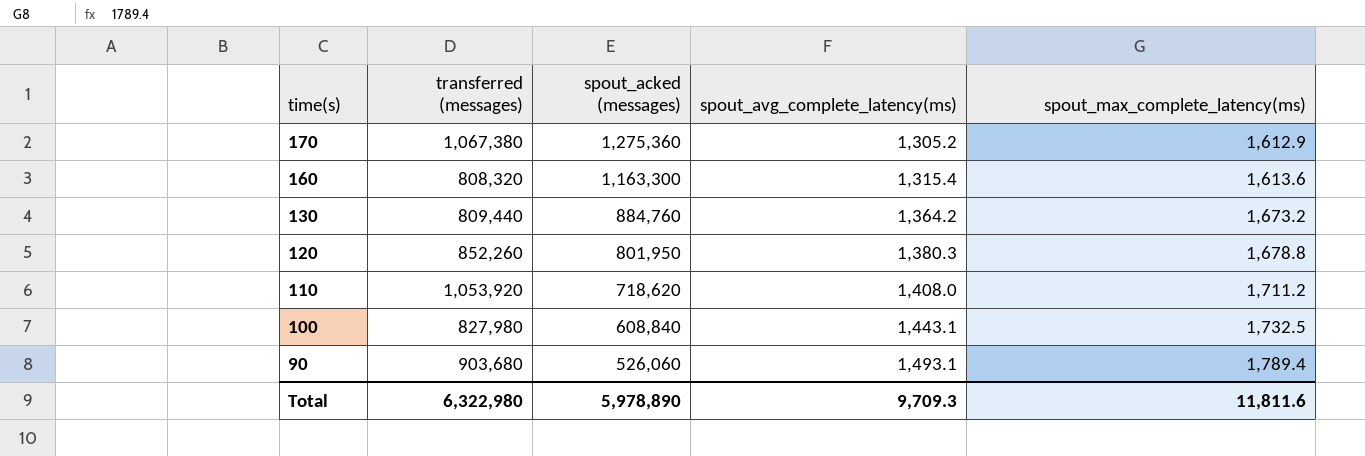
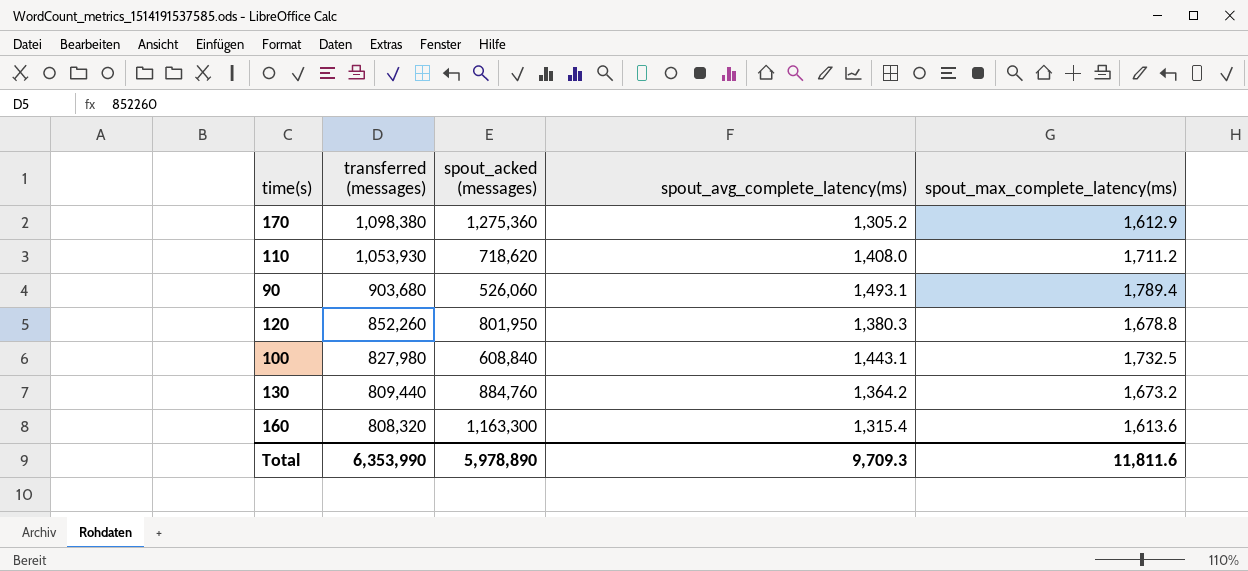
row order: time(s) descending -> transferred (messages) descending
170 | transferred (messages): 1,067,380 -> 1,098,380
110 | transferred (messages): 1,053,920 -> 1,053,930
Total | transferred (messages): 6,322,980 -> 6,353,990

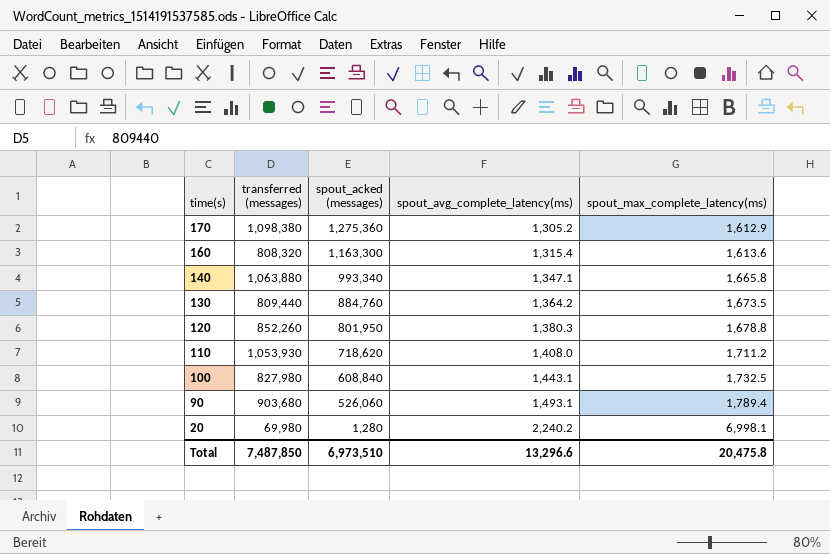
row order: transferred (messages) descending -> time(s) descending
row 140: none -> 1,063,880 | 993,340 | 1,347.1 | 1,665.8
130 | spout_max_complete_latency(ms): 1,673.2 -> 1,673.5
row 20: none -> 69,980 | 1,280 | 2,240.2 | 6,998.1
Total | transferred (messages): 6,353,990 -> 7,487,850
Total | spout_acked (messages): 5,978,890 -> 6,973,510
Total | spout_avg_complete_latency(ms): 9,709.3 -> 13,296.6
Total | spout_max_complete_latency(ms): 11,811.6 -> 20,475.8

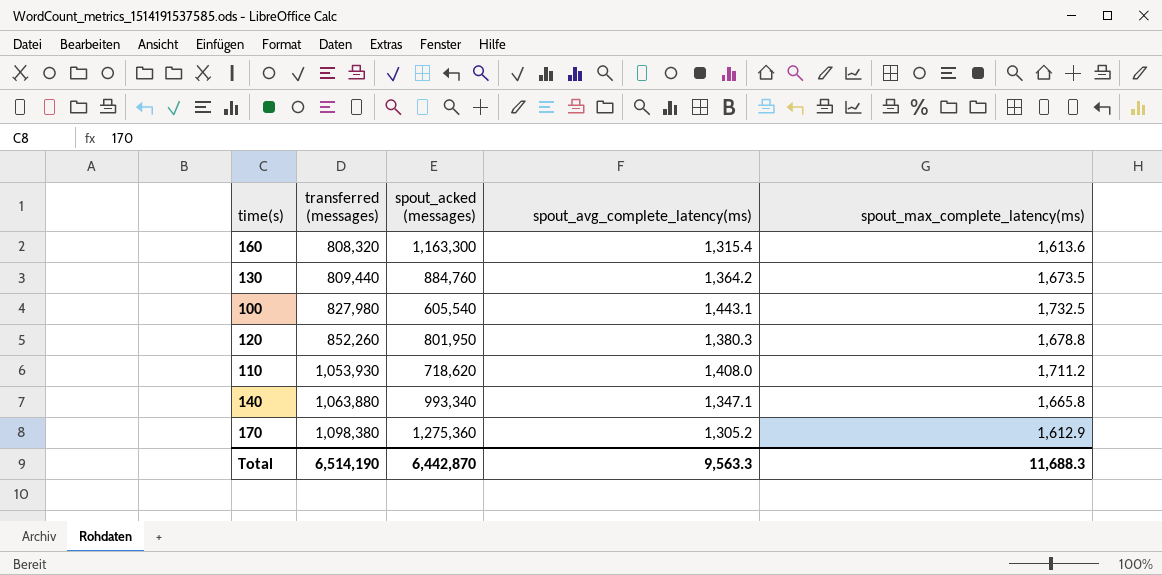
row order: time(s) descending -> transferred (messages) ascending
row 90: 903,680 | 526,060 | 1,493.1 | 1,789.4 -> none
row 20: 69,980 | 1,280 | 2,240.2 | 6,998.1 -> none
100 | spout_acked (messages): 608,840 -> 605,540
Total | transferred (messages): 7,487,850 -> 6,514,190
Total | spout_acked (messages): 6,973,510 -> 6,442,870
Total | spout_avg_complete_latency(ms): 13,296.6 -> 9,563.3
Total | spout_max_complete_latency(ms): 20,475.8 -> 11,688.3

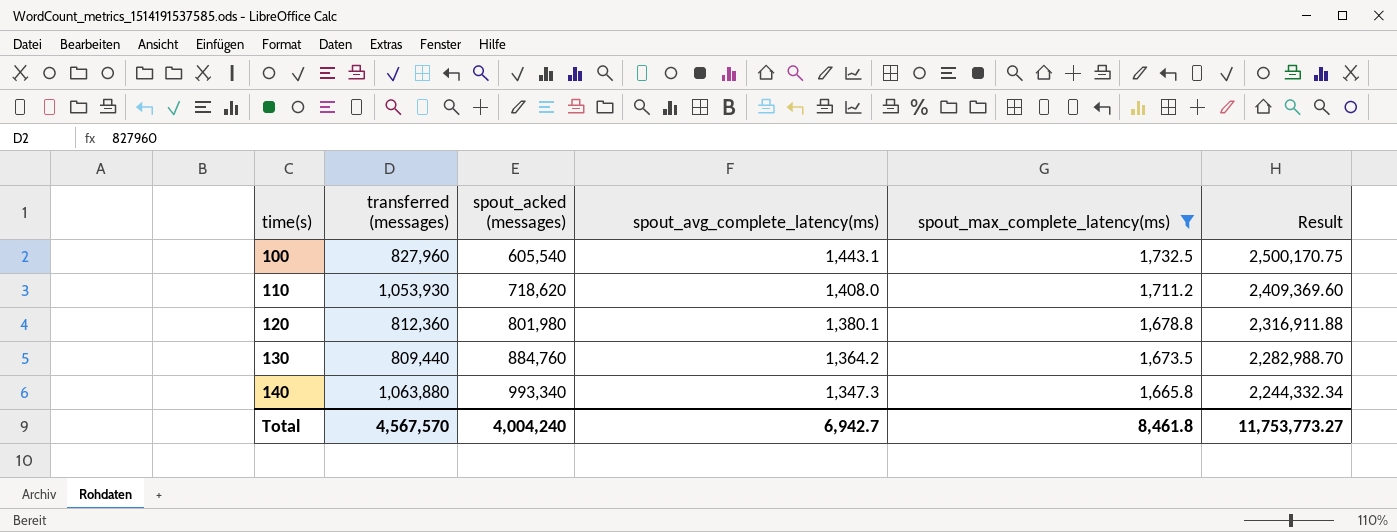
filter: none -> spout_max_complete_latency(ms) >= 1,665.8
row order: transferred (messages) ascending -> time(s) ascending
column Result | formula: none -> [spout_avg_complete_latency(ms)] * [spout_max_complete_latency(ms)]
100 | transferred (messages): 827,980 -> 827,960
120 | transferred (messages): 852,260 -> 812,360
120 | spout_acked (messages): 801,950 -> 801,980
120 | spout_avg_complete_latency(ms): 1,380.3 -> 1,380.1
140 | spout_avg_complete_latency(ms): 1,347.1 -> 1,347.3
Total | transferred (messages): 6,514,190 -> 4,567,570
Total | spout_acked (messages): 6,442,870 -> 4,004,240
Total | spout_avg_complete_latency(ms): 9,563.3 -> 6,942.7
Total | spout_max_complete_latency(ms): 11,688.3 -> 8,461.8

